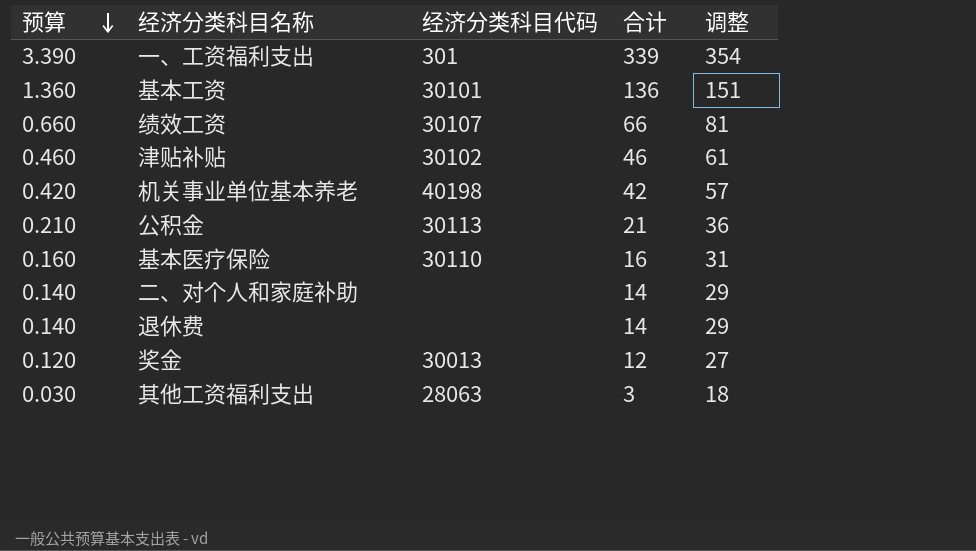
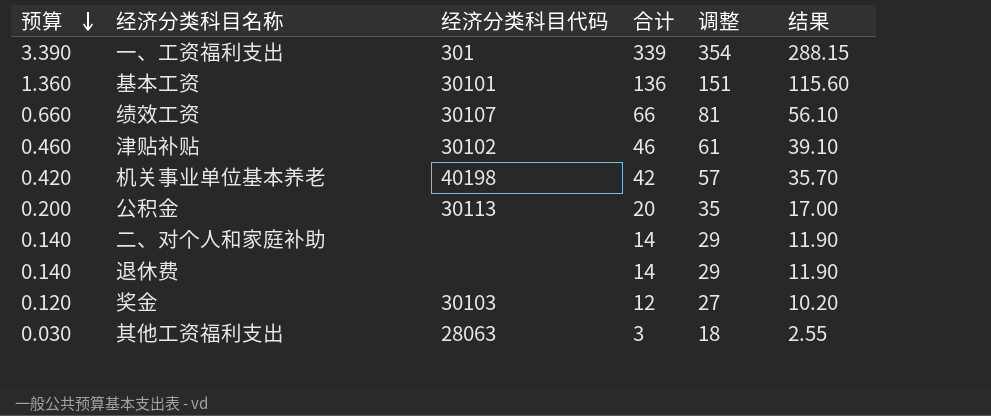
column 结果 | formula: none -> [合计] * 0.85
row 基本医疗保险: 0.160 | 30110 | 16 | 31 -> none
公积金 | 预算: 0.210 -> 0.200
公积金 | 合计: 21 -> 20
公积金 | 调整: 36 -> 35
奖金 | 经济分类科目代码: 30013 -> 30103

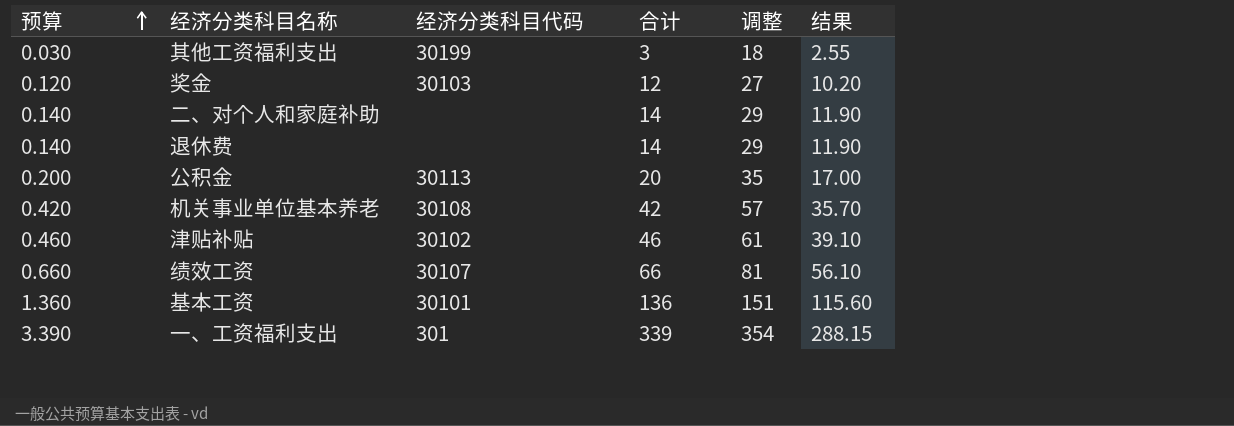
row order: 预算 descending -> 预算 ascending
其他工资福利支出 | 经济分类科目代码: 28063 -> 30199
机关事业单位基本养老 | 经济分类科目代码: 40198 -> 30108

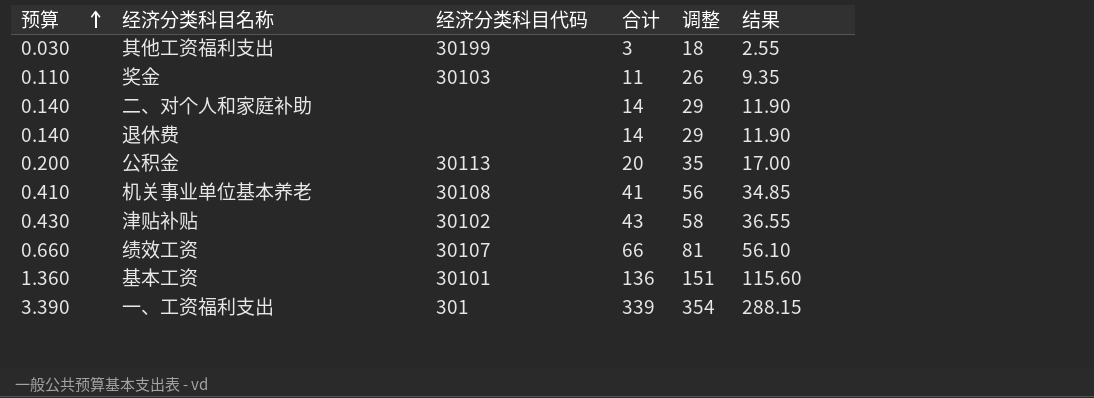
奖金 | 预算: 0.120 -> 0.110
奖金 | 合计: 12 -> 11
奖金 | 调整: 27 -> 26
奖金 | 结果: 10.20 -> 9.35
机关事业单位基本养老 | 预算: 0.420 -> 0.410
机关事业单位基本养老 | 合计: 42 -> 41
机关事业单位基本养老 | 调整: 57 -> 56
机关事业单位基本养老 | 结果: 35.70 -> 34.85
津贴补贴 | 预算: 0.460 -> 0.430
津贴补贴 | 合计: 46 -> 43
津贴补贴 | 调整: 61 -> 58
津贴补贴 | 结果: 39.10 -> 36.55

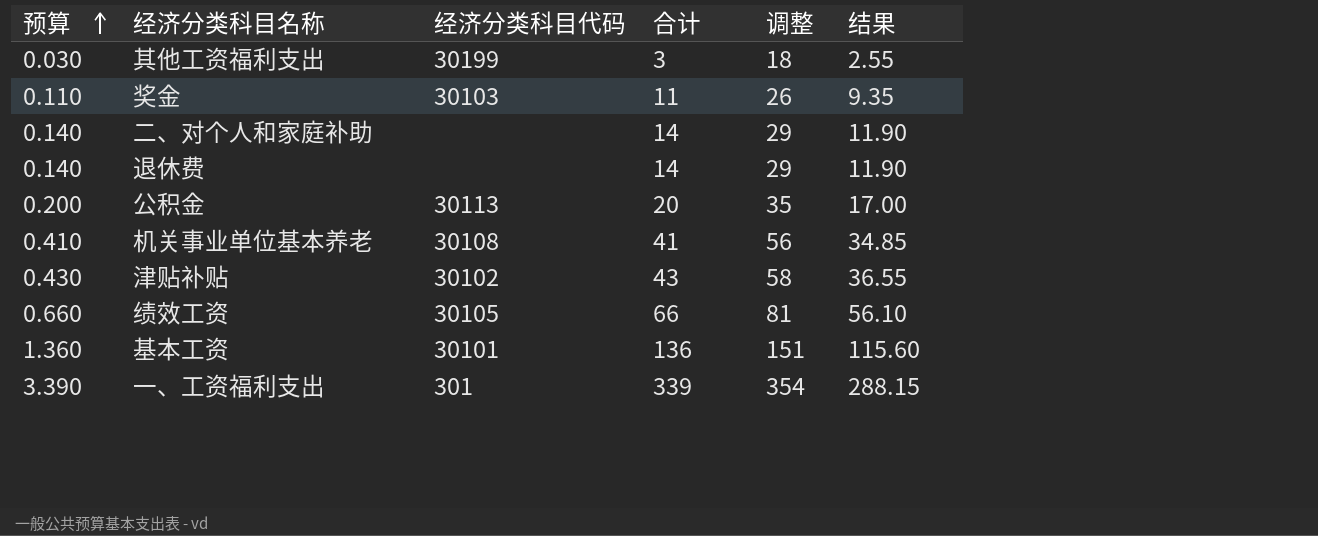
绩效工资 | 经济分类科目代码: 30107 -> 30105

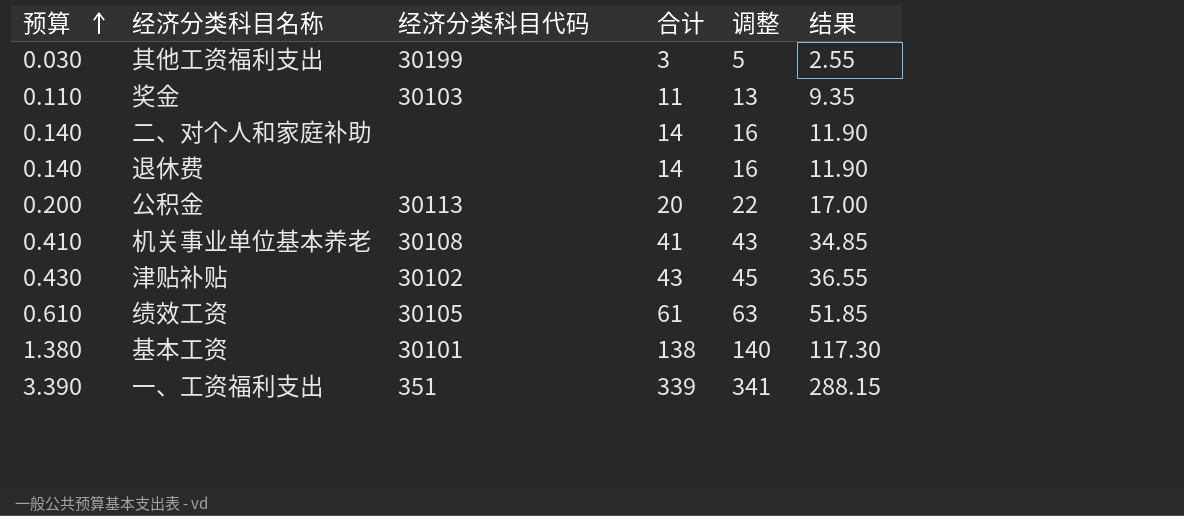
column 调整 | formula: [合计] + 15 -> [合计] + 2
绩效工资 | 预算: 0.660 -> 0.610
绩效工资 | 合计: 66 -> 61
绩效工资 | 结果: 56.10 -> 51.85
基本工资 | 预算: 1.360 -> 1.380
基本工资 | 合计: 136 -> 138
基本工资 | 结果: 115.60 -> 117.30
一、工资福利支出 | 经济分类科目代码: 301 -> 351

